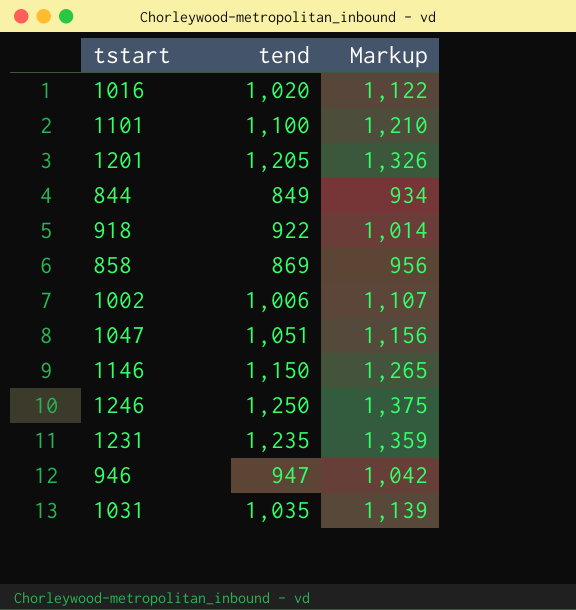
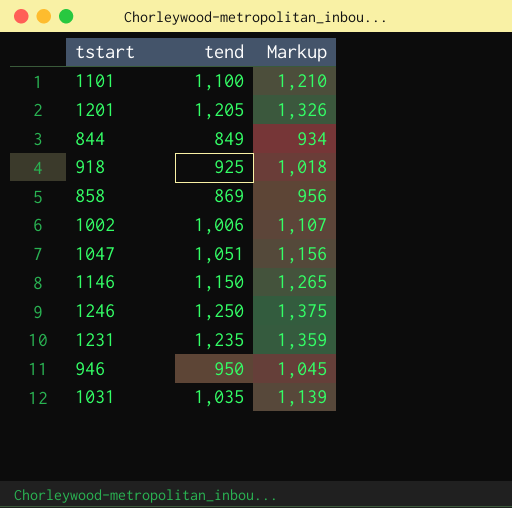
row 1016: 1,020 | 1,122 -> none
918 | tend: 922 -> 925
918 | Markup: 1,014 -> 1,018
946 | tend: 947 -> 950
946 | Markup: 1,042 -> 1,045

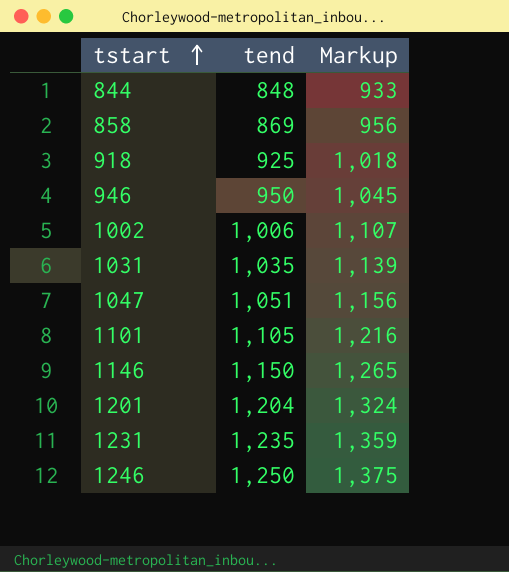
row order: none -> tstart ascending
844 | tend: 849 -> 848
844 | Markup: 934 -> 933
1101 | tend: 1,100 -> 1,105
1101 | Markup: 1,210 -> 1,216
1201 | tend: 1,205 -> 1,204
1201 | Markup: 1,326 -> 1,324

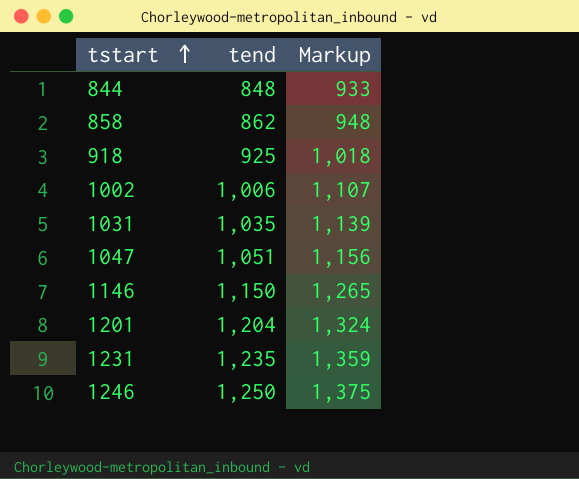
row 946: 950 | 1,045 -> none
row 1101: 1,105 | 1,216 -> none
858 | tend: 869 -> 862
858 | Markup: 956 -> 948

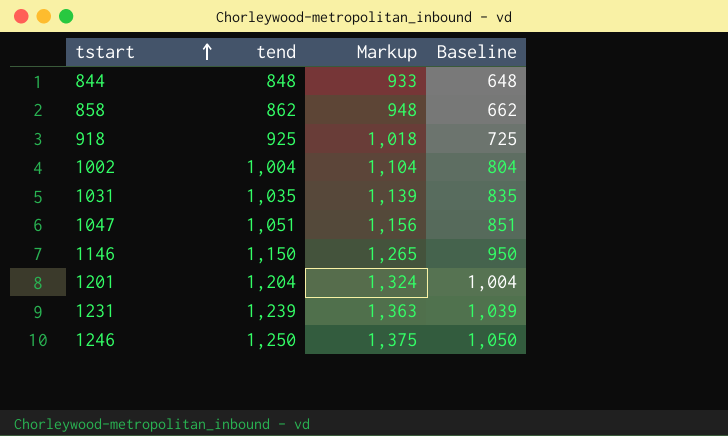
column Baseline | formula: none -> [tend] - 200
1002 | tend: 1,006 -> 1,004
1002 | Markup: 1,107 -> 1,104
1231 | tend: 1,235 -> 1,239
1231 | Markup: 1,359 -> 1,363

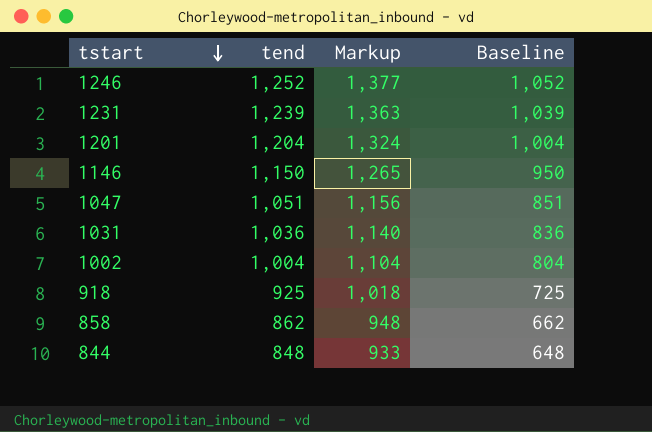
row order: tstart ascending -> tstart descending
1246 | tend: 1,250 -> 1,252
1246 | Markup: 1,375 -> 1,377
1246 | Baseline: 1,050 -> 1,052
1031 | tend: 1,035 -> 1,036
1031 | Markup: 1,139 -> 1,140
1031 | Baseline: 835 -> 836

